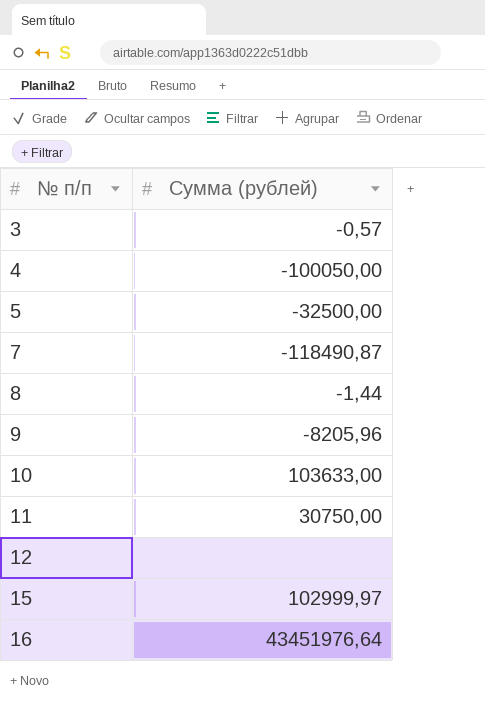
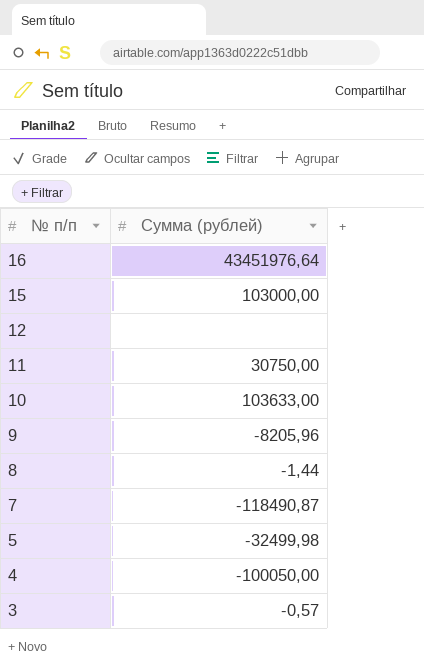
row order: № п/п ascending -> № п/п descending
15 | Сумма (рублей): 102999,97 -> 103000,00
5 | Сумма (рублей): -32500,00 -> -32499,98

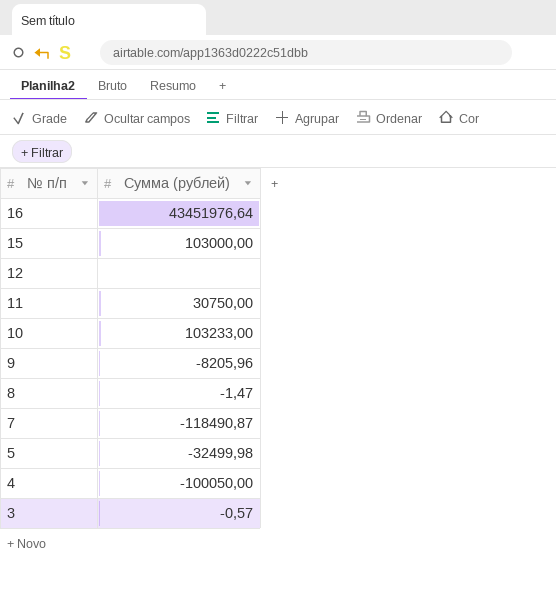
10 | Сумма (рублей): 103633,00 -> 103233,00
8 | Сумма (рублей): -1,44 -> -1,47

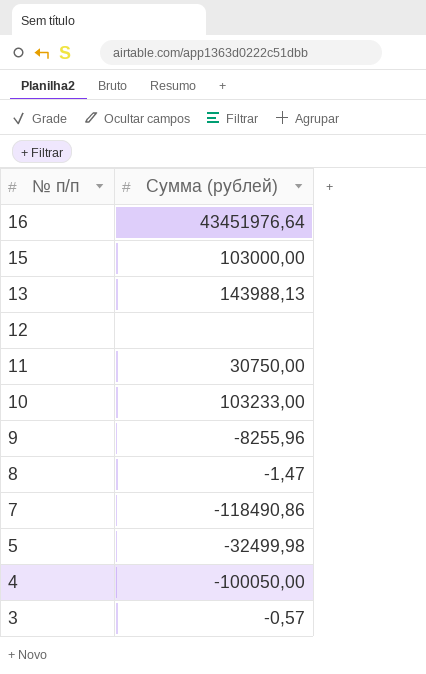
row 13: none -> 143988,13
9 | Сумма (рублей): -8205,96 -> -8255,96
7 | Сумма (рублей): -118490,87 -> -118490,86

